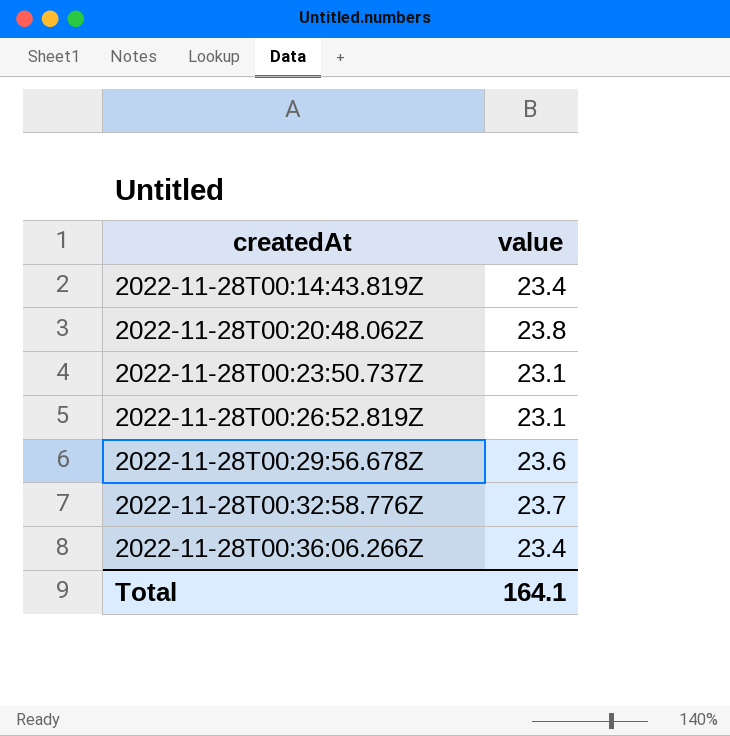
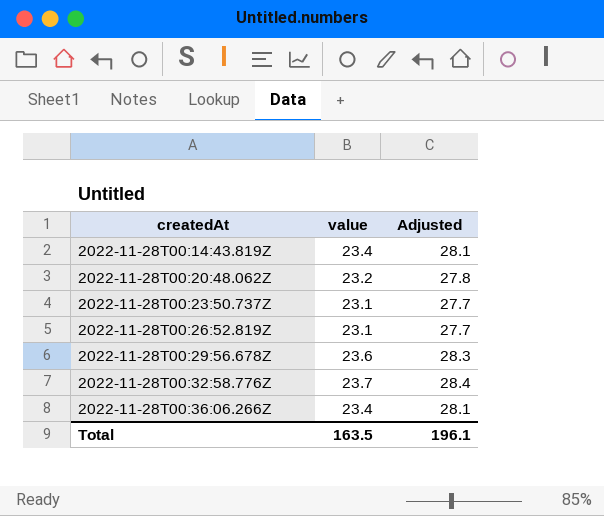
column Adjusted | formula: none -> [value] * 1.2
2022-11-28T00:20:48.062Z | value: 23.8 -> 23.2
Total | value: 164.1 -> 163.5

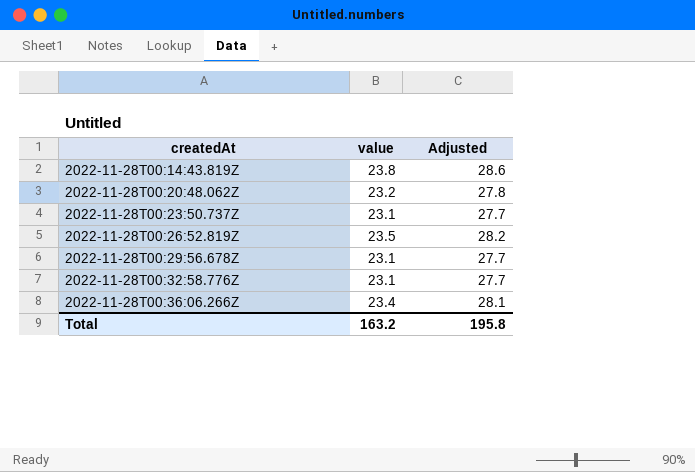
2022-11-28T00:14:43.819Z | value: 23.4 -> 23.8
2022-11-28T00:14:43.819Z | Adjusted: 28.1 -> 28.6
2022-11-28T00:26:52.819Z | value: 23.1 -> 23.5
2022-11-28T00:26:52.819Z | Adjusted: 27.7 -> 28.2
2022-11-28T00:29:56.678Z | value: 23.6 -> 23.1
2022-11-28T00:29:56.678Z | Adjusted: 28.3 -> 27.7
2022-11-28T00:32:58.776Z | value: 23.7 -> 23.1
2022-11-28T00:32:58.776Z | Adjusted: 28.4 -> 27.7
Total | value: 163.5 -> 163.2
Total | Adjusted: 196.1 -> 195.8

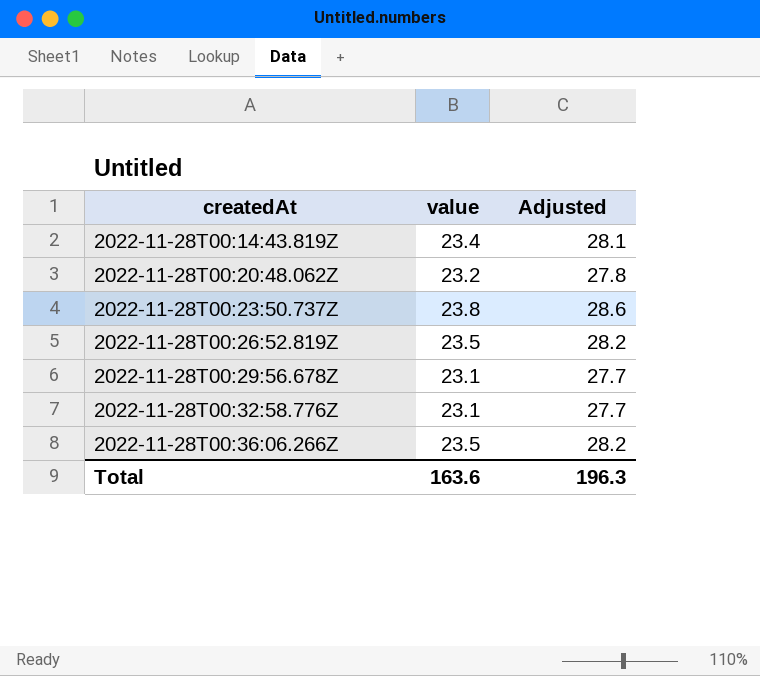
2022-11-28T00:14:43.819Z | value: 23.8 -> 23.4
2022-11-28T00:14:43.819Z | Adjusted: 28.6 -> 28.1
2022-11-28T00:23:50.737Z | value: 23.1 -> 23.8
2022-11-28T00:23:50.737Z | Adjusted: 27.7 -> 28.6
2022-11-28T00:36:06.266Z | value: 23.4 -> 23.5
2022-11-28T00:36:06.266Z | Adjusted: 28.1 -> 28.2
Total | value: 163.2 -> 163.6
Total | Adjusted: 195.8 -> 196.3

